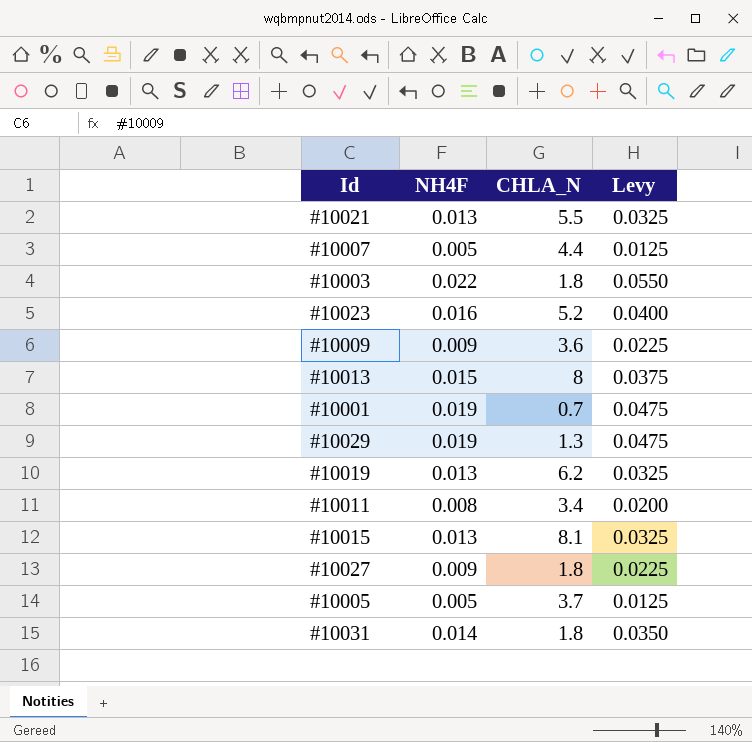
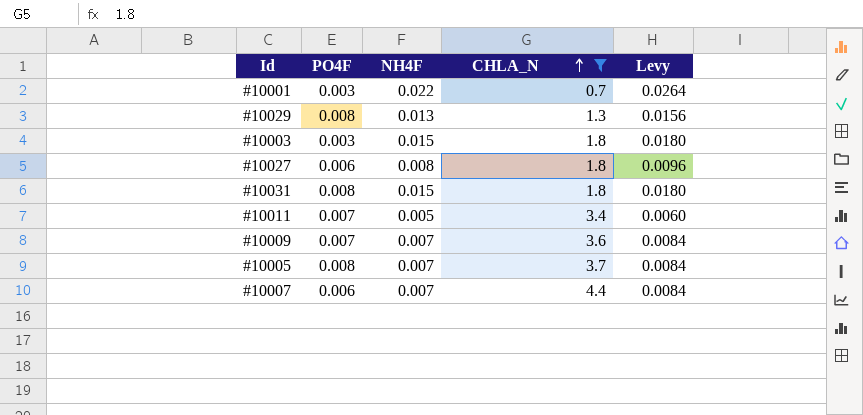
filter: none -> CHLA_N <= 4.4
row order: none -> CHLA_N ascending
column PO4F | position: none -> 2
column Levy | formula: [NH4F] * 2.5 -> [NH4F] * 1.2
#10001 | NH4F: 0.019 -> 0.022
#10029 | NH4F: 0.019 -> 0.013
#10003 | NH4F: 0.022 -> 0.015
#10027 | NH4F: 0.009 -> 0.008
#10031 | NH4F: 0.014 -> 0.015
#10011 | NH4F: 0.008 -> 0.005
#10009 | NH4F: 0.009 -> 0.007
#10005 | NH4F: 0.005 -> 0.007
#10007 | NH4F: 0.005 -> 0.007

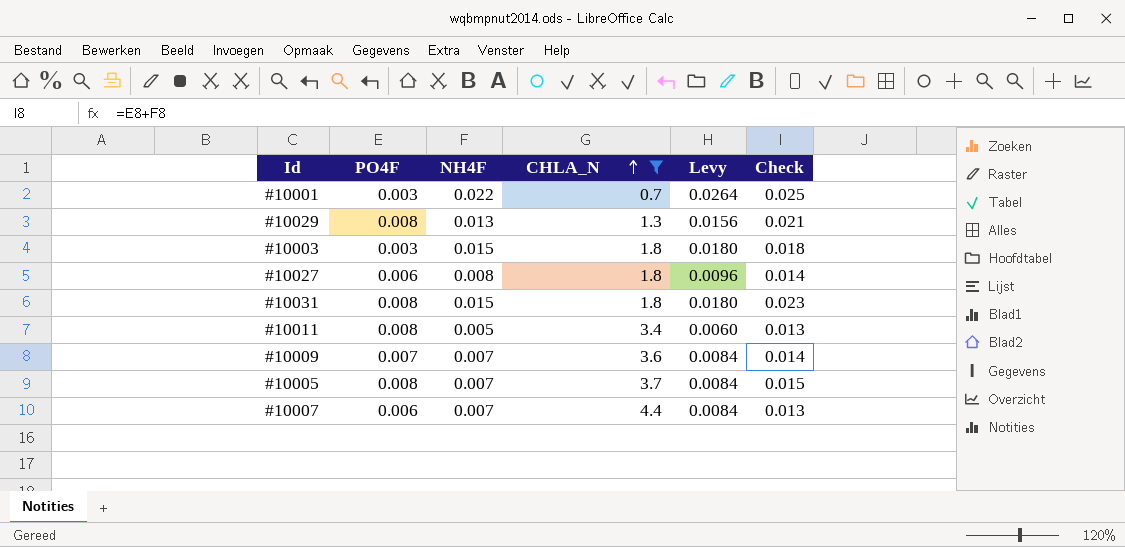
column Check | formula: none -> [PO4F] + [NH4F]
#10011 | PO4F: 0.007 -> 0.008

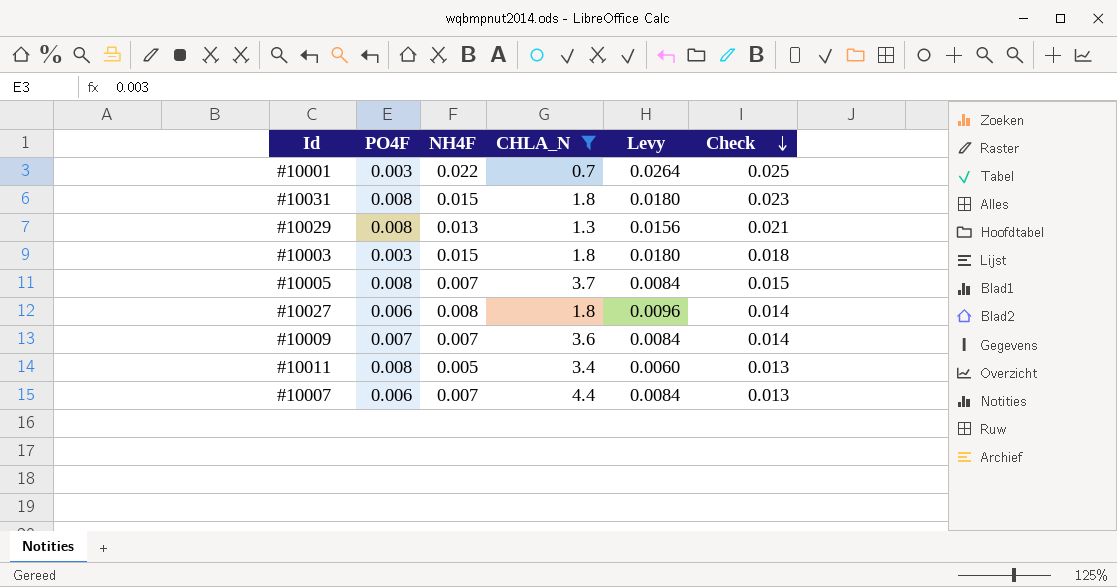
row order: CHLA_N ascending -> Check descending

